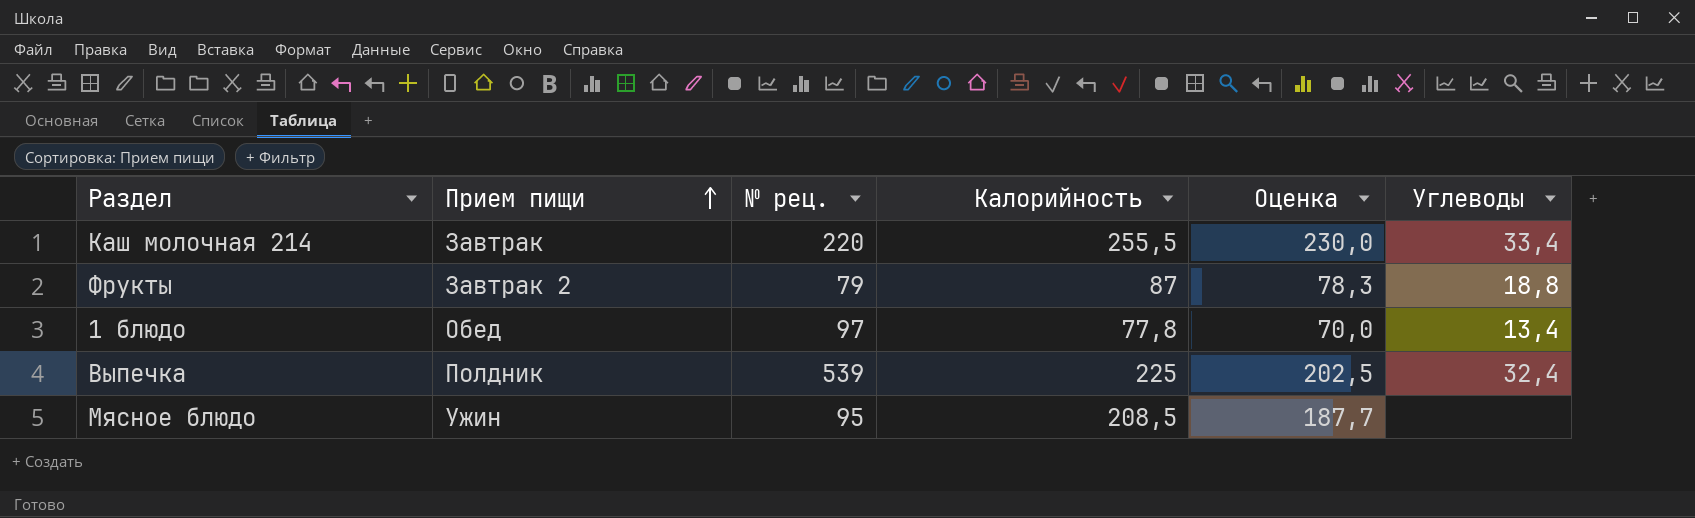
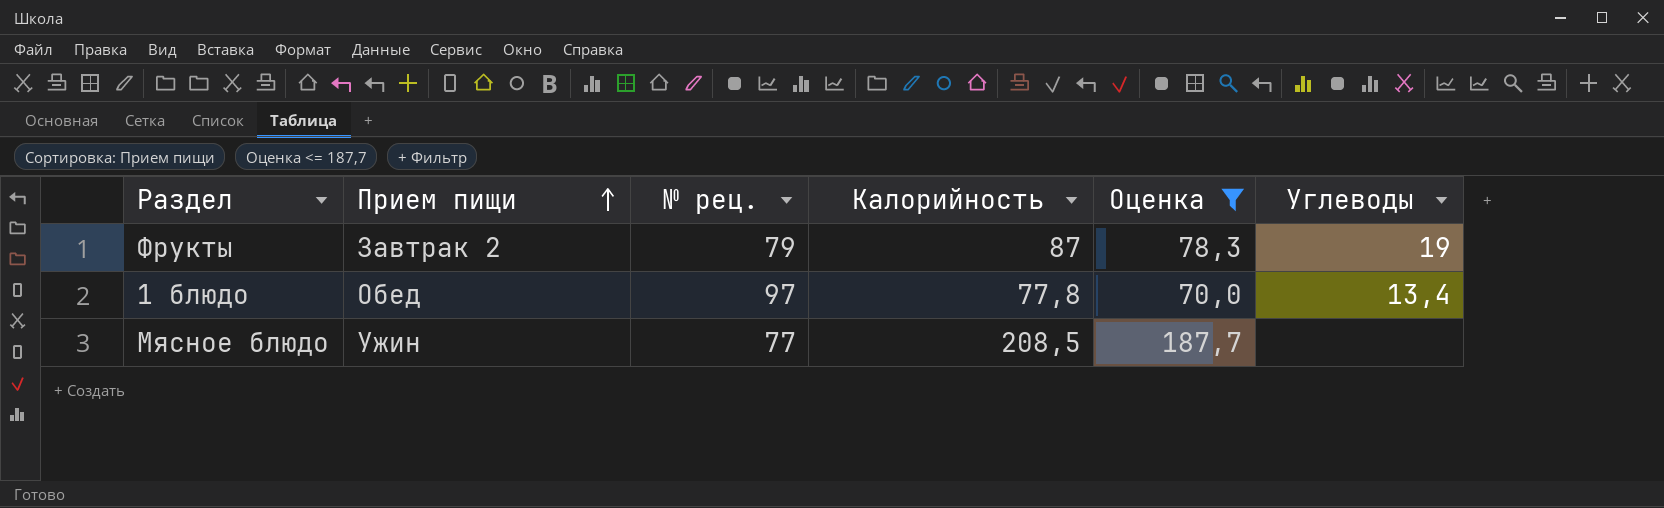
filter: none -> Оценка <= 187,7
Фрукты | Углеводы: 18,8 -> 19
Мясное блюдо | № рец.: 95 -> 77

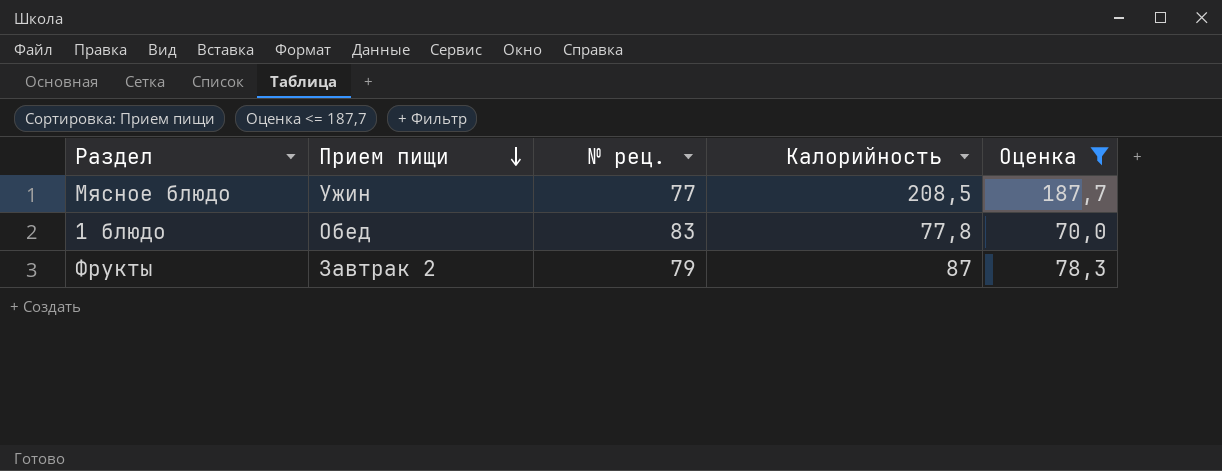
row order: Прием пищи ascending -> Прием пищи descending
column Углеводы | position: 6 -> none
1 блюдо | № рец.: 97 -> 83

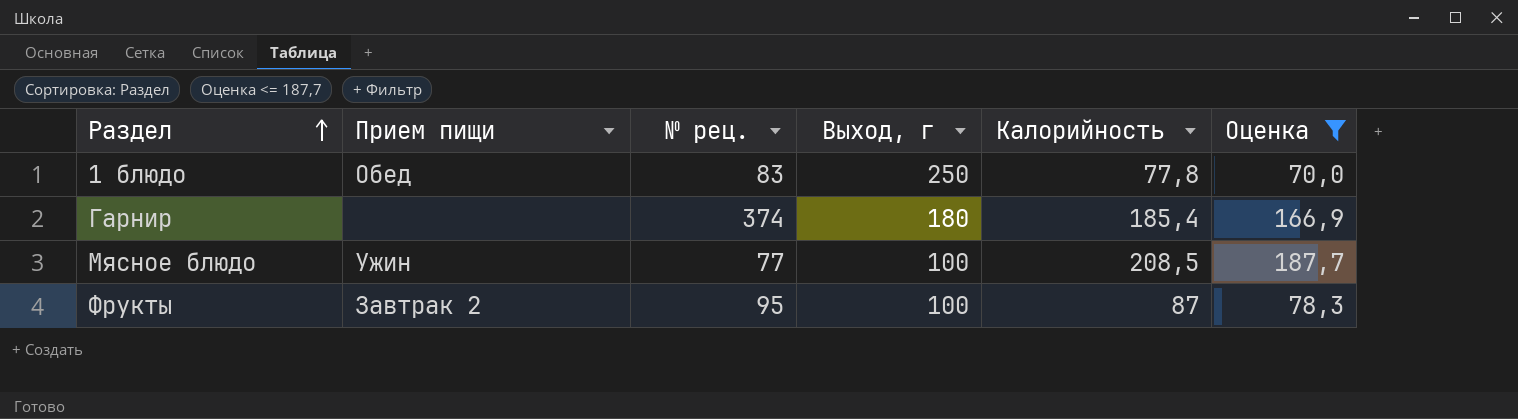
row order: Прием пищи descending -> Раздел ascending
column Выход, г | position: none -> 4
row Гарнир: none -> none | 374 | 180 | 185,4 | 166,9
Фрукты | № рец.: 79 -> 95

